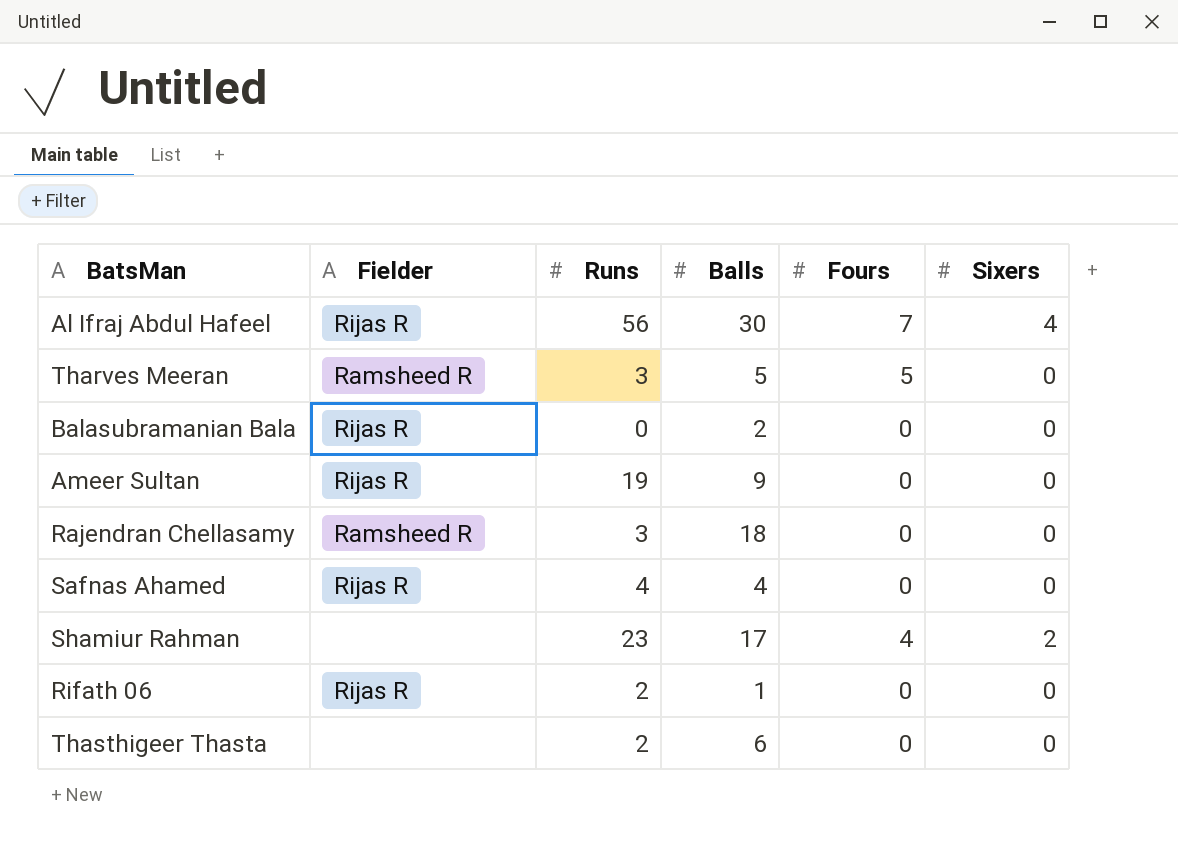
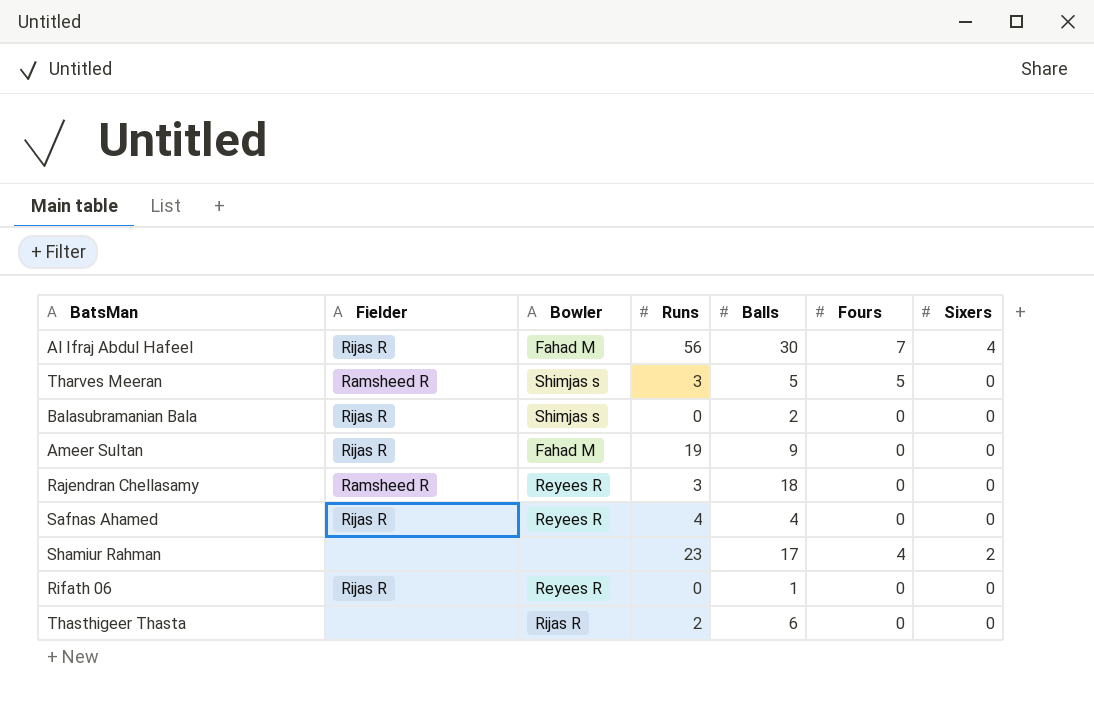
column Bowler | position: none -> 3
Rifath 06 | Runs: 2 -> 0

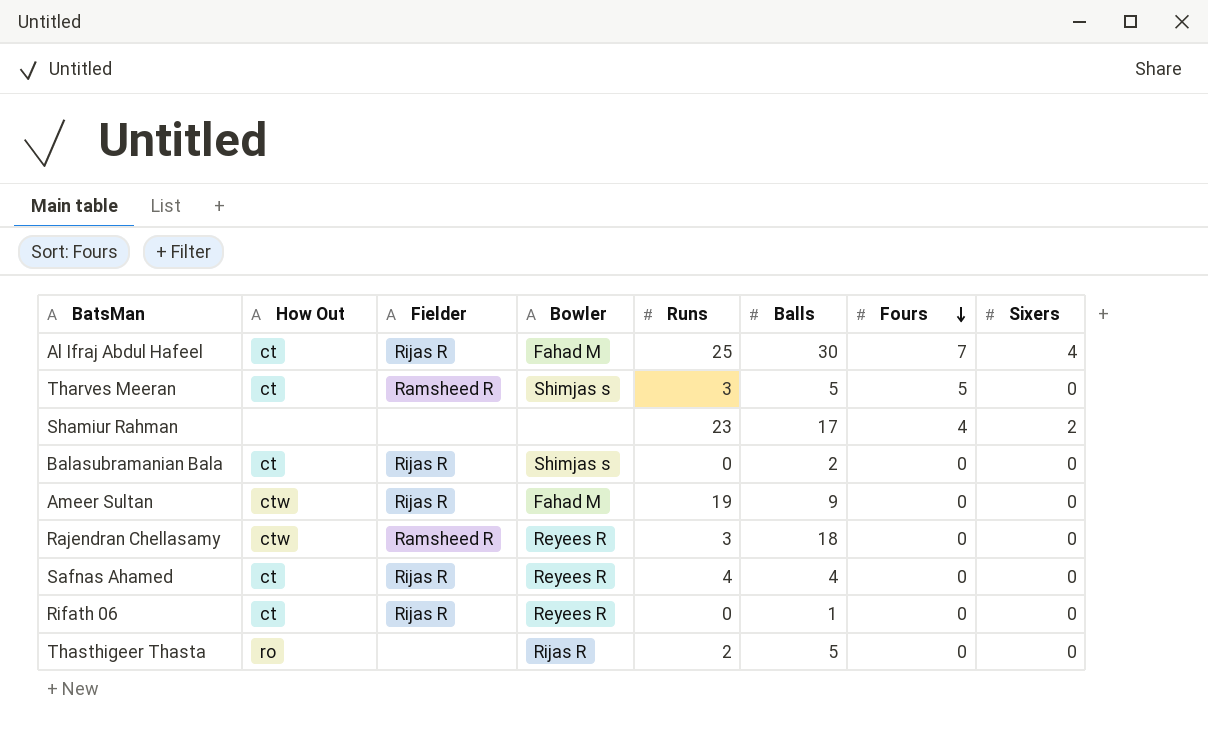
row order: none -> Fours descending
column How Out | position: none -> 2
Al Ifraj Abdul Hafeel | Runs: 56 -> 25
Thasthigeer Thasta | Balls: 6 -> 5

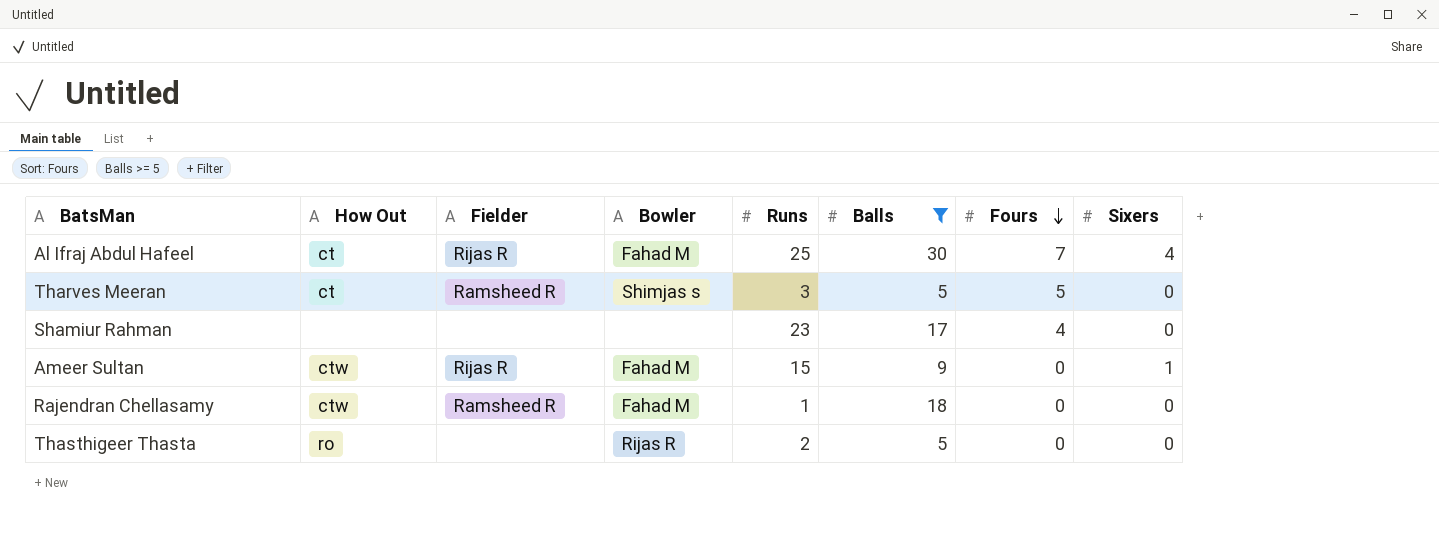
filter: none -> Balls >= 5
Shamiur Rahman | Sixers: 2 -> 0
Ameer Sultan | Runs: 19 -> 15
Ameer Sultan | Sixers: 0 -> 1
Rajendran Chellasamy | Bowler: Reyees R -> Fahad M
Rajendran Chellasamy | Runs: 3 -> 1

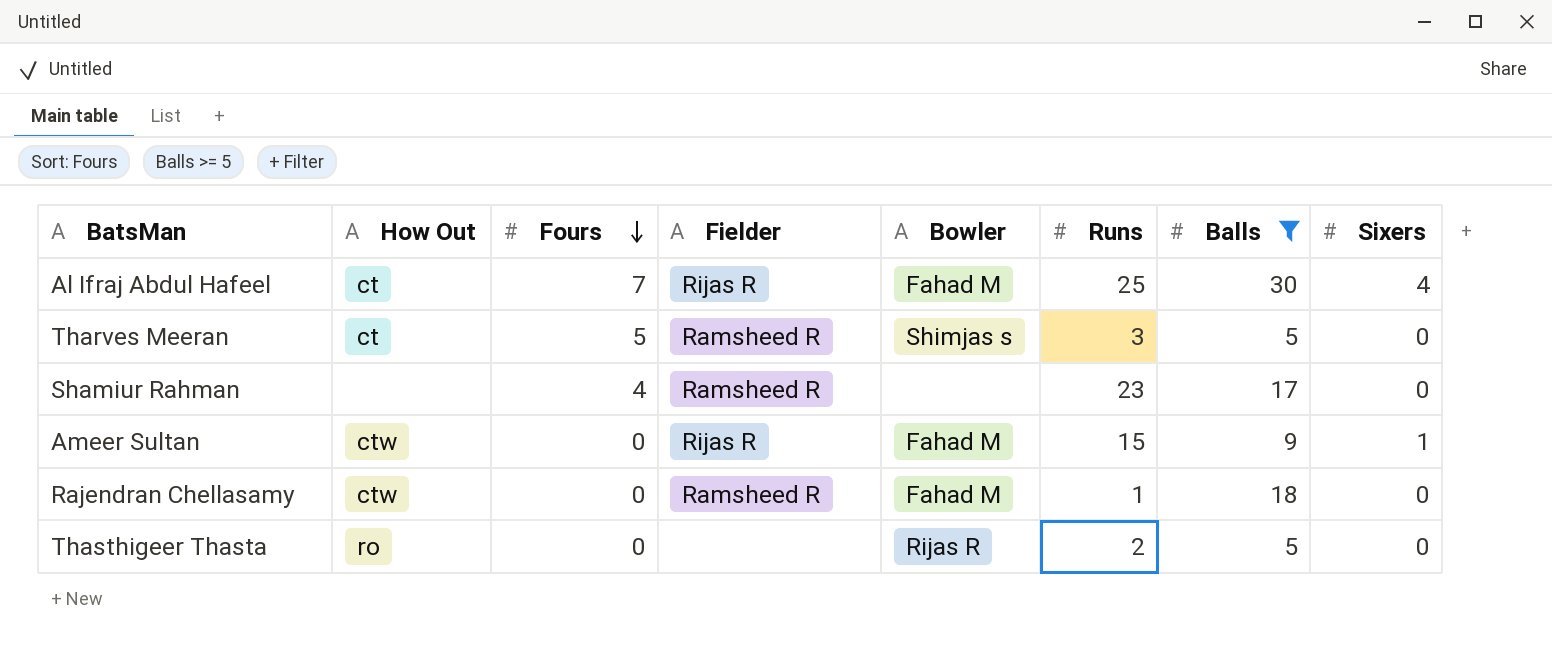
column Fours | position: 7 -> 3
Shamiur Rahman | Fielder: none -> Ramsheed R

